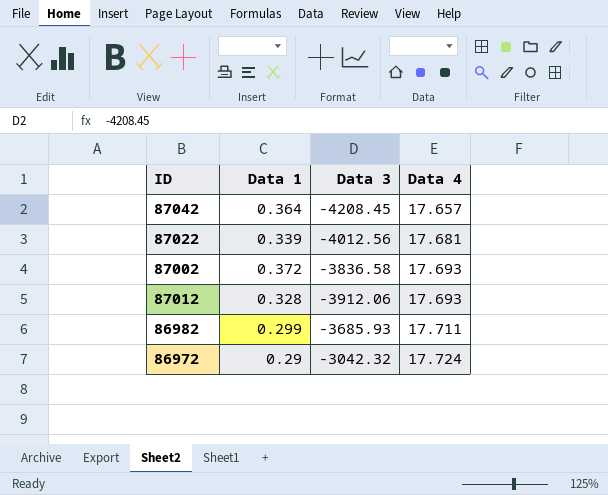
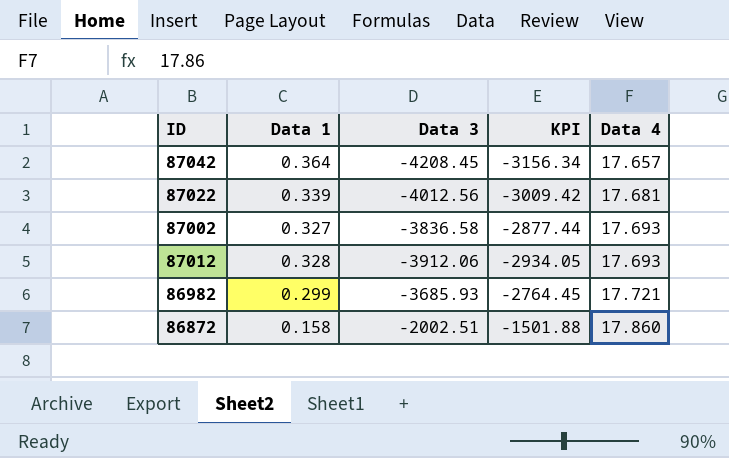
column KPI | formula: none -> [Data 3] * 0.75
row 86972: 0.29 | -3042.32 | 17.724 -> none
87002 | Data 1: 0.372 -> 0.327
86982 | Data 4: 17.711 -> 17.721
row 86872: none -> 0.158 | -2002.51 | -1501.88 | 17.860

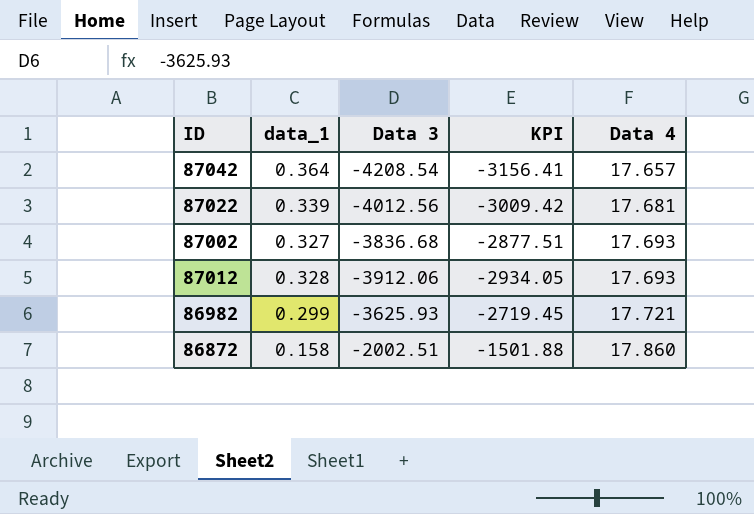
column name: Data 1 -> data_1
87042 | Data 3: -4208.45 -> -4208.54
87042 | KPI: -3156.34 -> -3156.41
87002 | Data 3: -3836.58 -> -3836.68
87002 | KPI: -2877.44 -> -2877.51
86982 | Data 3: -3685.93 -> -3625.93
86982 | KPI: -2764.45 -> -2719.45

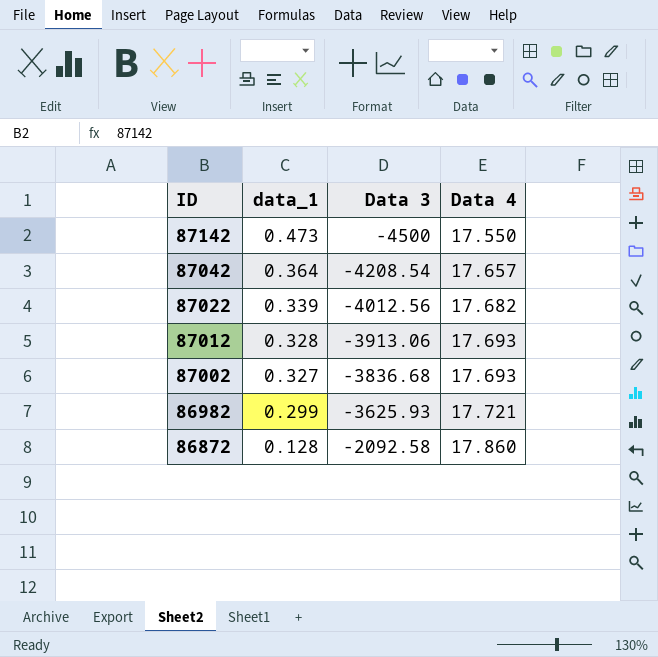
row order: Data 4 ascending -> ID descending
column KPI | formula: [Data 3] * 0.75 -> none
row 87142: none -> 0.473 | -4500 | 17.550
87022 | Data 4: 17.681 -> 17.682
87012 | Data 3: -3912.06 -> -3913.06
86872 | data_1: 0.158 -> 0.128
86872 | Data 3: -2002.51 -> -2092.58

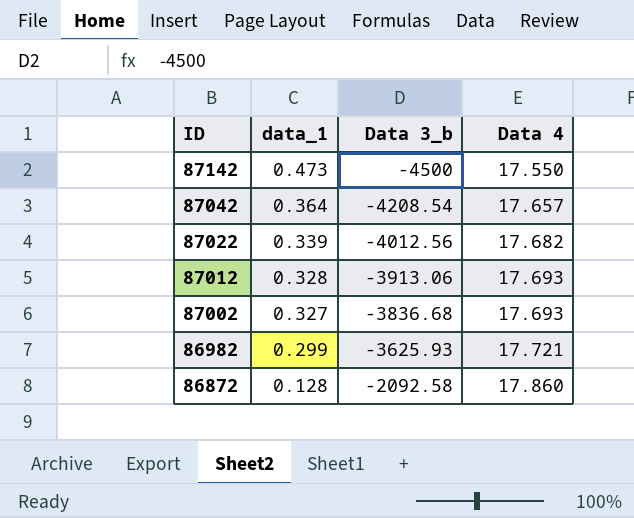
column name: Data 3 -> Data 3_b

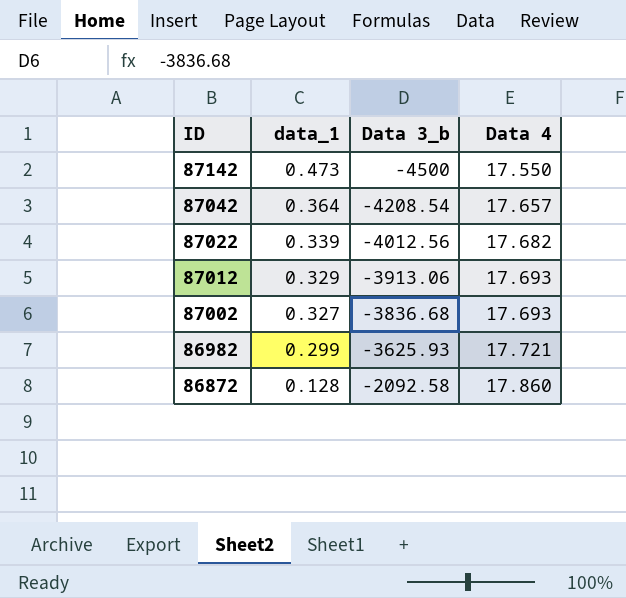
87012 | data_1: 0.328 -> 0.329

